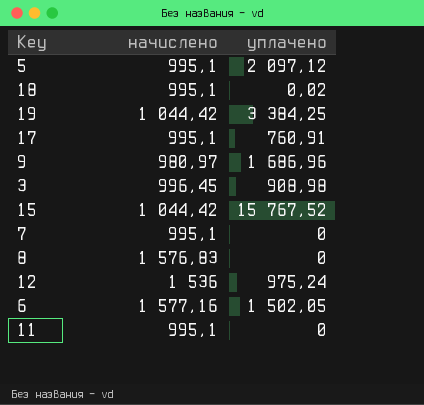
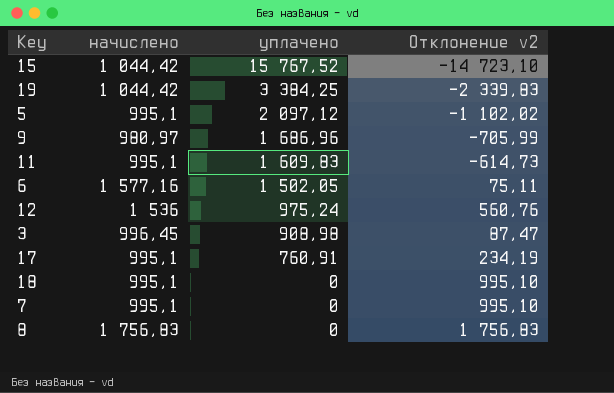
row order: none -> уплачено descending
column Отклонение v2 | formula: none -> [начислено] - [уплачено]
11 | уплачено: 0 -> 1 609,83
18 | уплачено: 0,02 -> 0
8 | начислено: 1 576,83 -> 1 756,83

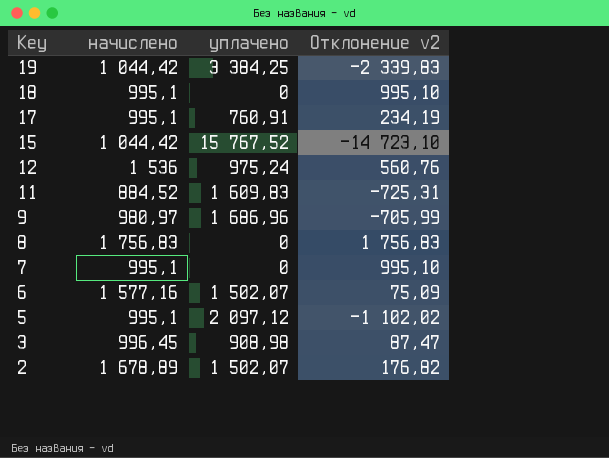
row order: уплачено descending -> Key descending
11 | начислено: 995,1 -> 884,52
11 | Отклонение v2: -614,73 -> -725,31
6 | уплачено: 1 502,05 -> 1 502,07
6 | Отклонение v2: 75,11 -> 75,09
row 2: none -> 1 678,89 | 1 502,07 | 176,82

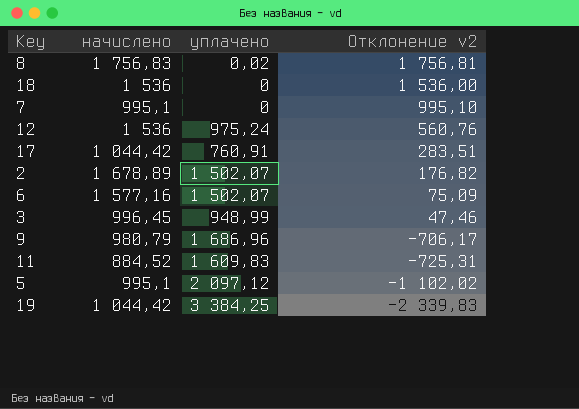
row order: Key descending -> Отклонение v2 descending
row 15: 1 044,42 | 15 767,52 | -14 723,10 -> none
8 | уплачено: 0 -> 0,02
8 | Отклонение v2: 1 756,83 -> 1 756,81
18 | начислено: 995,1 -> 1 536
18 | Отклонение v2: 995,10 -> 1 536,00
17 | начислено: 995,1 -> 1 044,42
17 | Отклонение v2: 234,19 -> 283,51
3 | уплачено: 908,98 -> 948,99
3 | Отклонение v2: 87,47 -> 47,46
9 | начислено: 980,97 -> 980,79
9 | Отклонение v2: -705,99 -> -706,17

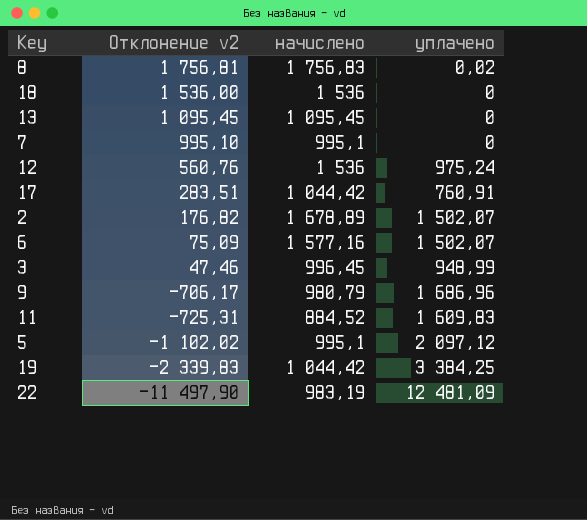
column Отклонение v2 | position: 4 -> 2
row 13: none -> 1 095,45 | 1 095,45 | 0
row 22: none -> -11 497,90 | 983,19 | 12 481,09

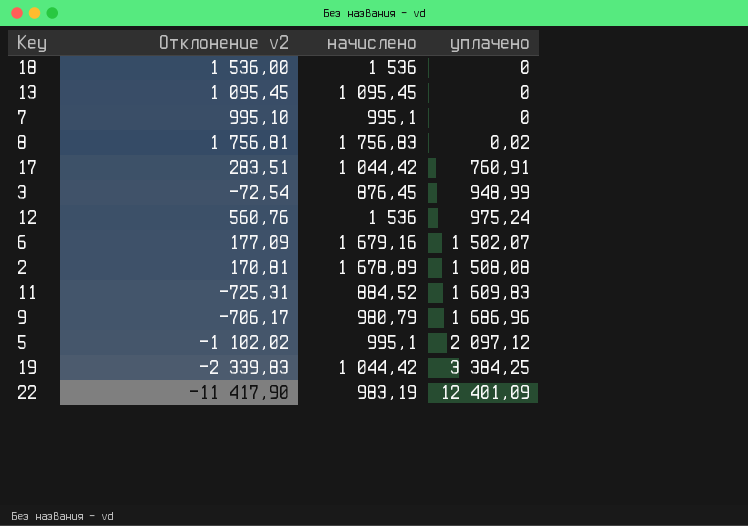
row order: Отклонение v2 descending -> уплачено ascending
3 | Отклонение v2: 47,46 -> -72,54
3 | начислено: 996,45 -> 876,45
6 | Отклонение v2: 75,09 -> 177,09
6 | начислено: 1 577,16 -> 1 679,16
2 | Отклонение v2: 176,82 -> 170,81
2 | уплачено: 1 502,07 -> 1 508,08
22 | Отклонение v2: -11 497,90 -> -11 417,90
22 | уплачено: 12 481,09 -> 12 401,09

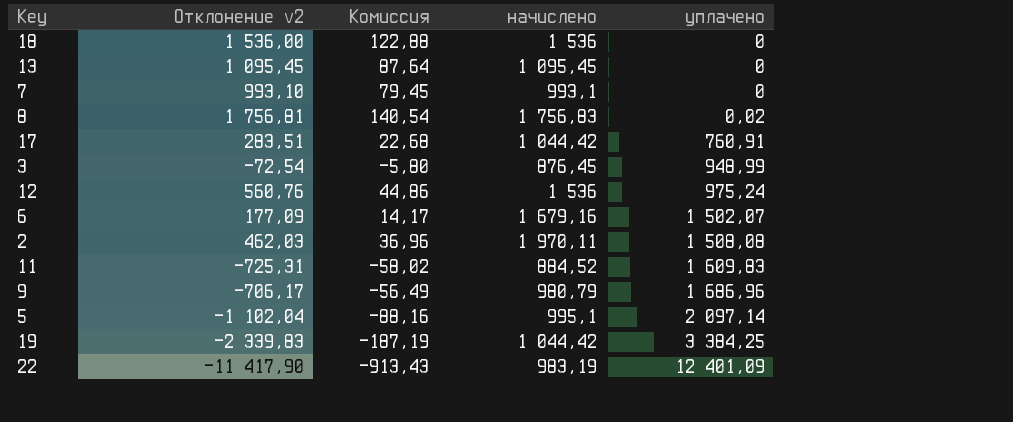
column Комиссия | formula: none -> [Отклонение v2] * 0,08
7 | Отклонение v2: 995,10 -> 993,10
7 | начислено: 995,1 -> 993,1
2 | Отклонение v2: 170,81 -> 462,03
2 | начислено: 1 678,89 -> 1 970,11
5 | Отклонение v2: -1 102,02 -> -1 102,04
5 | уплачено: 2 097,12 -> 2 097,14

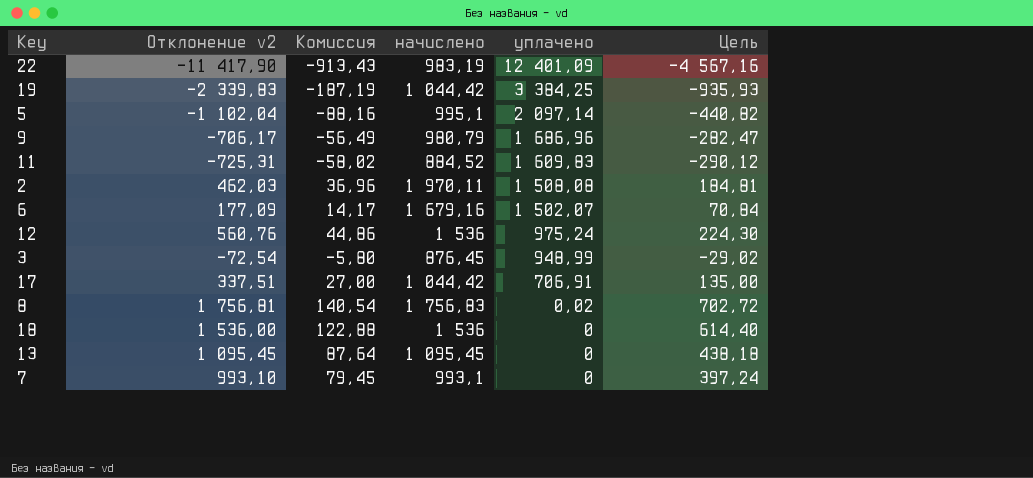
row order: уплачено ascending -> уплачено descending
column Цель | formula: none -> [Отклонение v2] * 0,4
17 | Отклонение v2: 283,51 -> 337,51
17 | Комиссия: 22,68 -> 27,00
17 | уплачено: 760,91 -> 706,91

